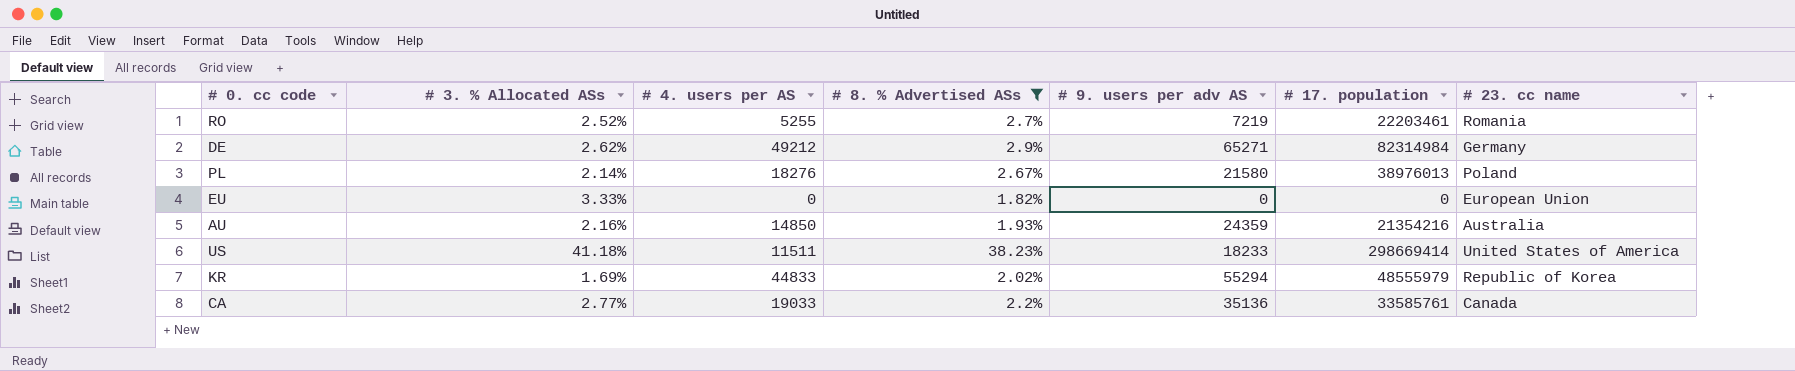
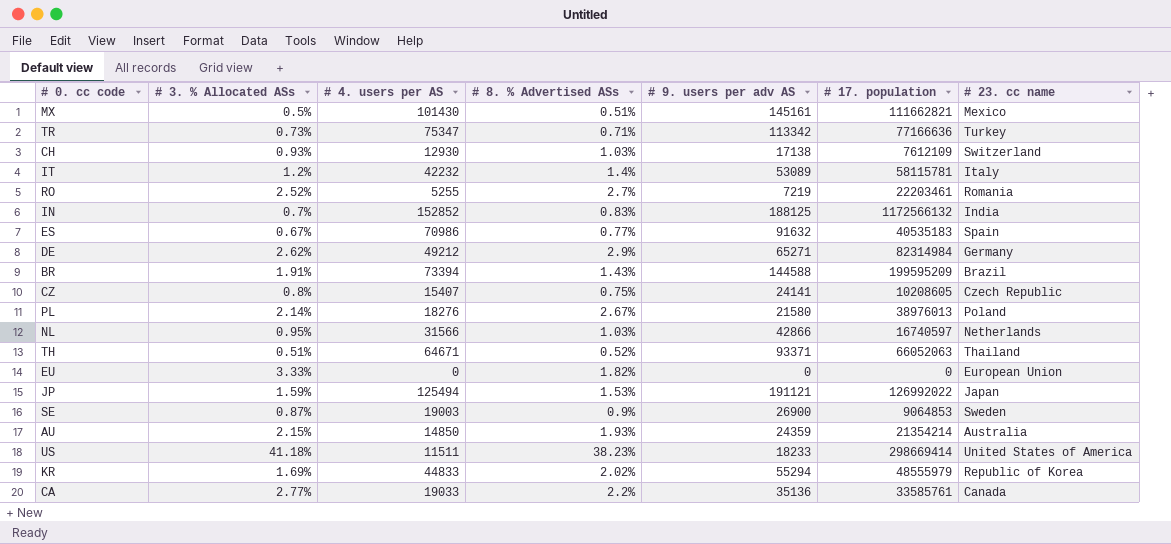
filter: # 8. % Advertised ASs >= 1.82% -> none
AU | # 3. % Allocated ASs: 2.16% -> 2.15%
AU | # 17. population: 21354216 -> 21354214

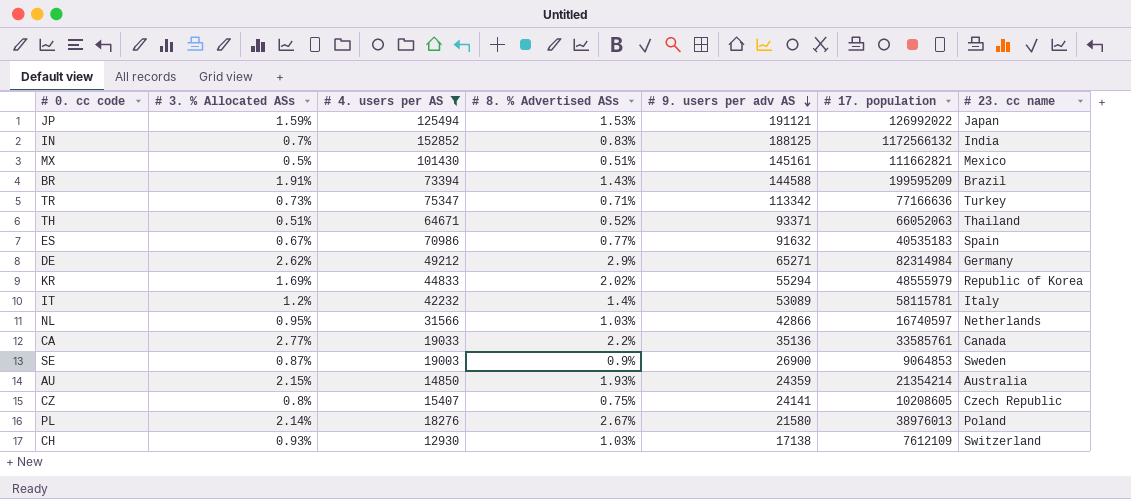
filter: none -> # 4. users per AS >= 12930
row order: none -> # 9. users per adv AS descending

